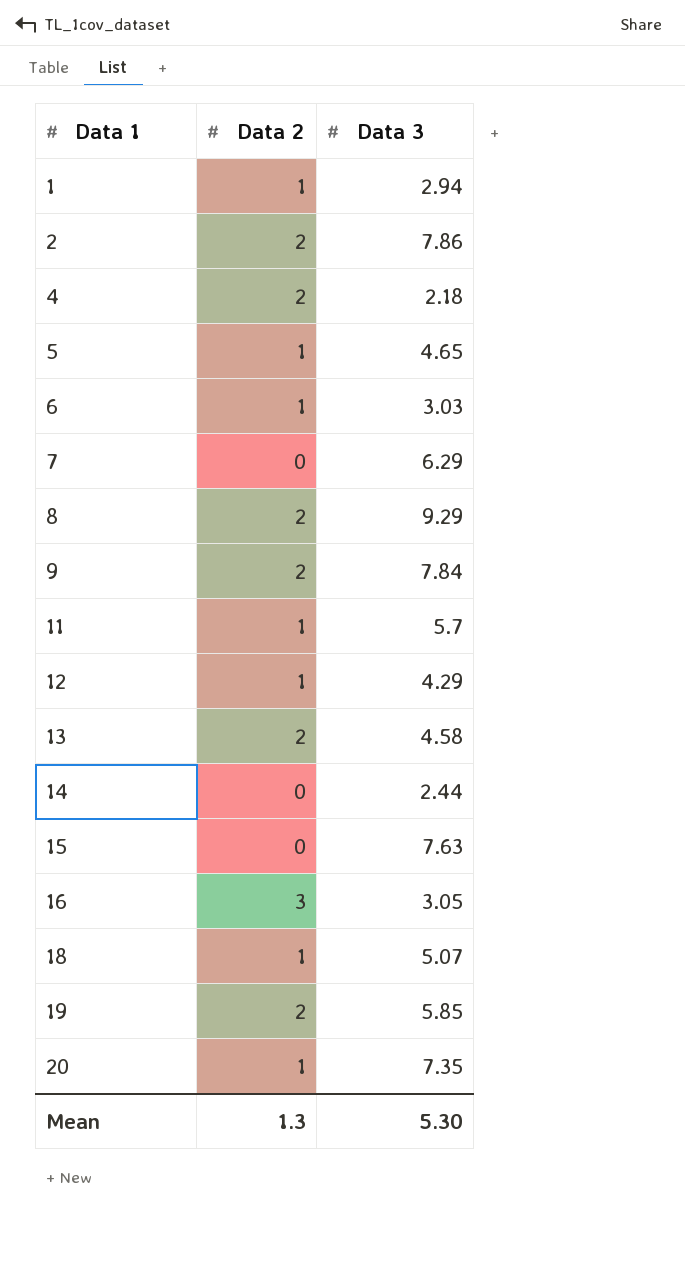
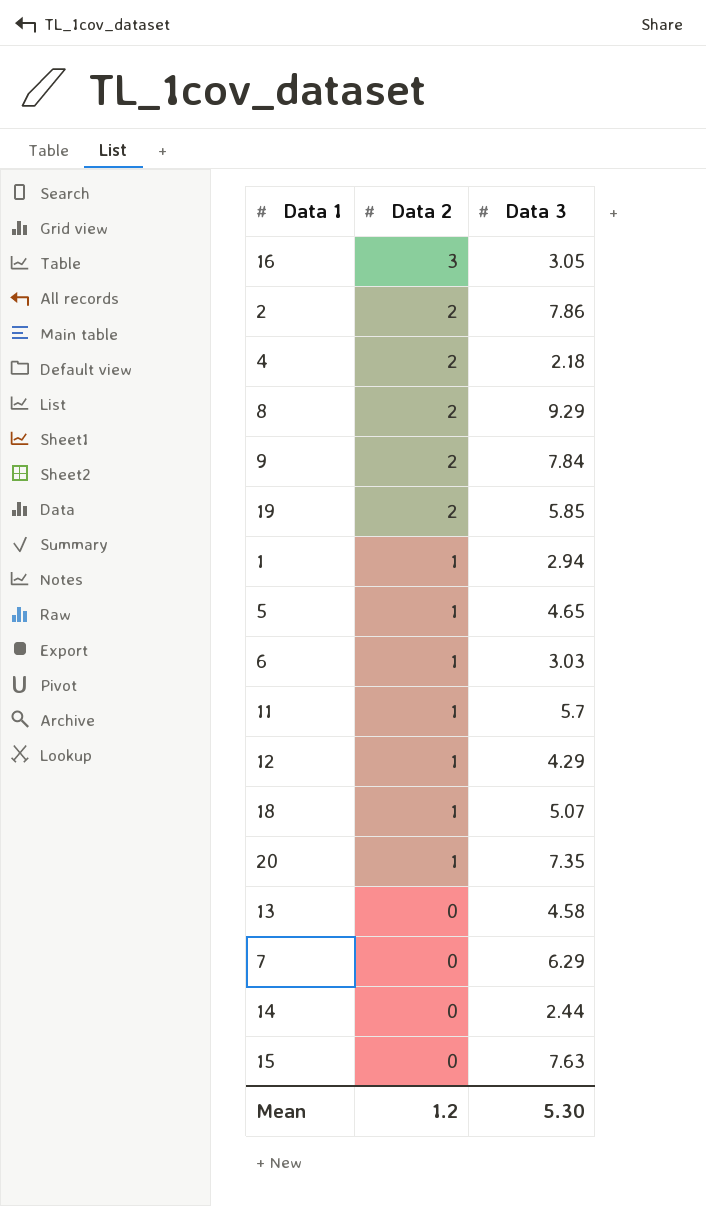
row order: Data 1 ascending -> Data 2 descending
13 | Data 2: 2 -> 0
Mean | Data 2: 1.3 -> 1.2

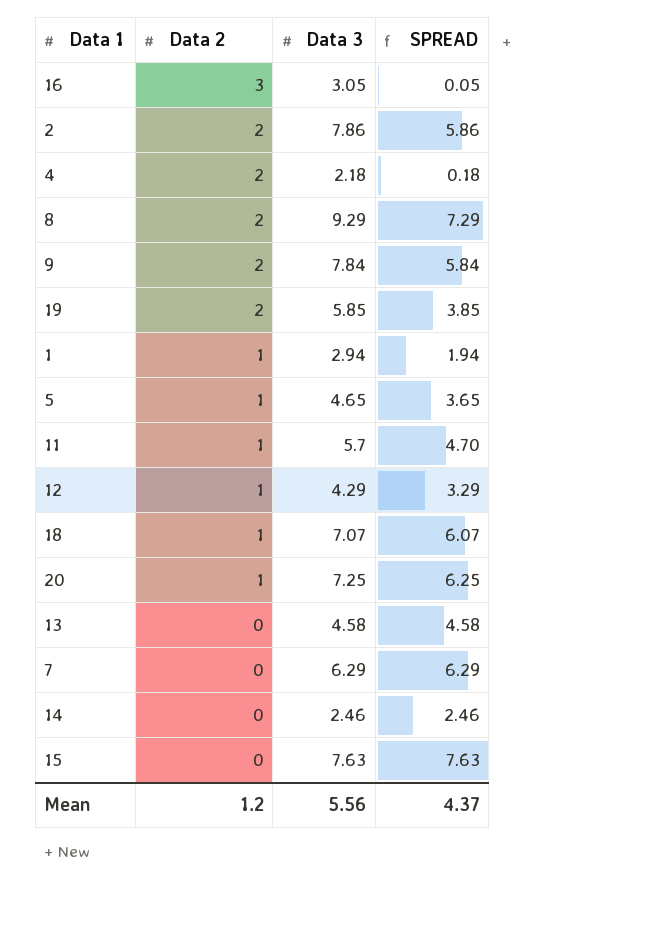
column SPREAD | formula: none -> [Data 3] - [Data 2]
row 6: 1 | 3.03 -> none
18 | Data 3: 5.07 -> 7.07
20 | Data 3: 7.35 -> 7.25
14 | Data 3: 2.44 -> 2.46
Mean | Data 3: 5.30 -> 5.56

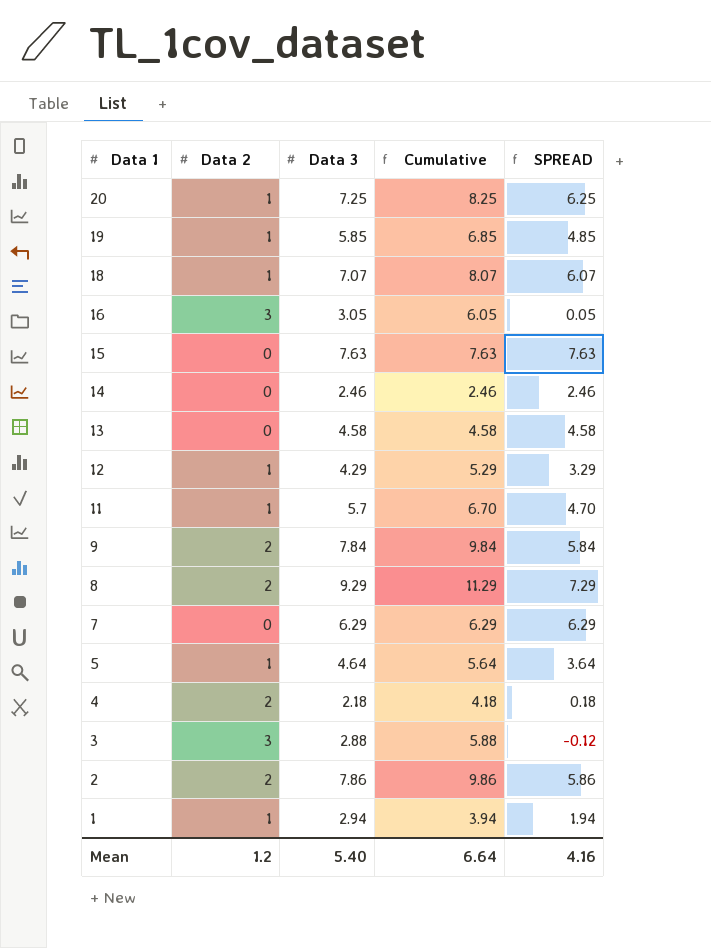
row order: Data 2 descending -> Data 1 descending
column Cumulative | formula: none -> [Data 2] + [Data 3]
19 | Data 2: 2 -> 1
19 | SPREAD: 3.85 -> 4.85
5 | Data 3: 4.65 -> 4.64
5 | SPREAD: 3.65 -> 3.64
row 3: none -> 3 | 2.88 | 5.88 | -0.12
Mean | Data 3: 5.56 -> 5.40
Mean | SPREAD: 4.37 -> 4.16

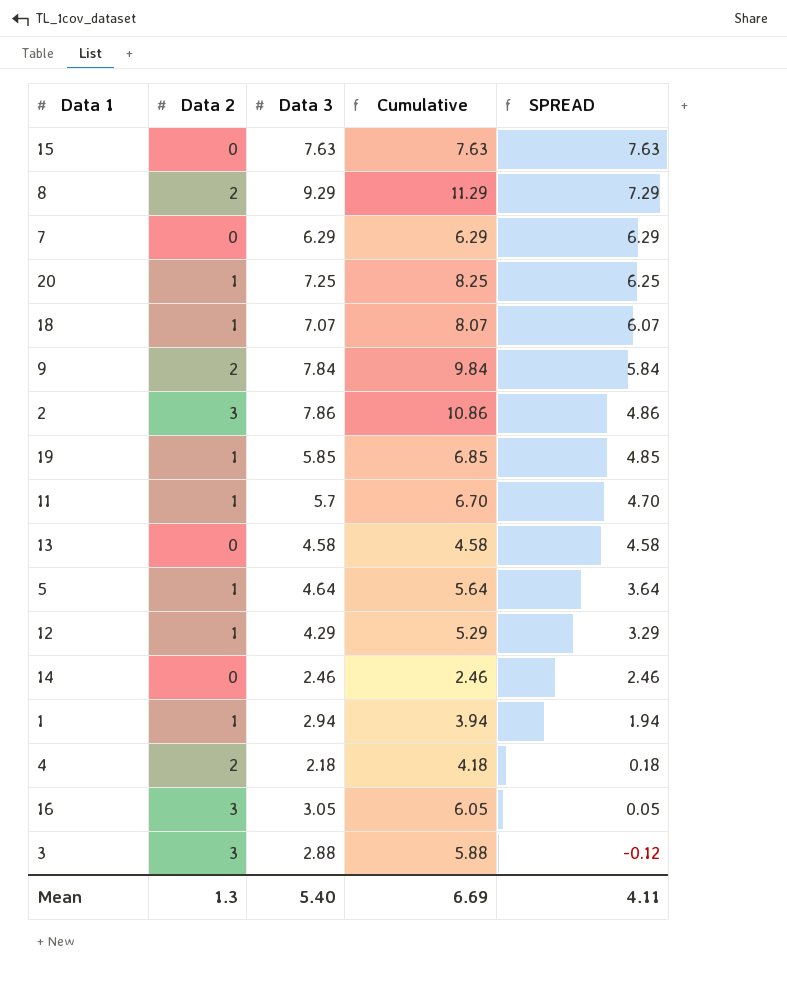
row order: Data 1 descending -> SPREAD descending
2 | Data 2: 2 -> 3
2 | Cumulative: 9.86 -> 10.86
2 | SPREAD: 5.86 -> 4.86
Mean | Data 2: 1.2 -> 1.3
Mean | Cumulative: 6.64 -> 6.69
Mean | SPREAD: 4.16 -> 4.11

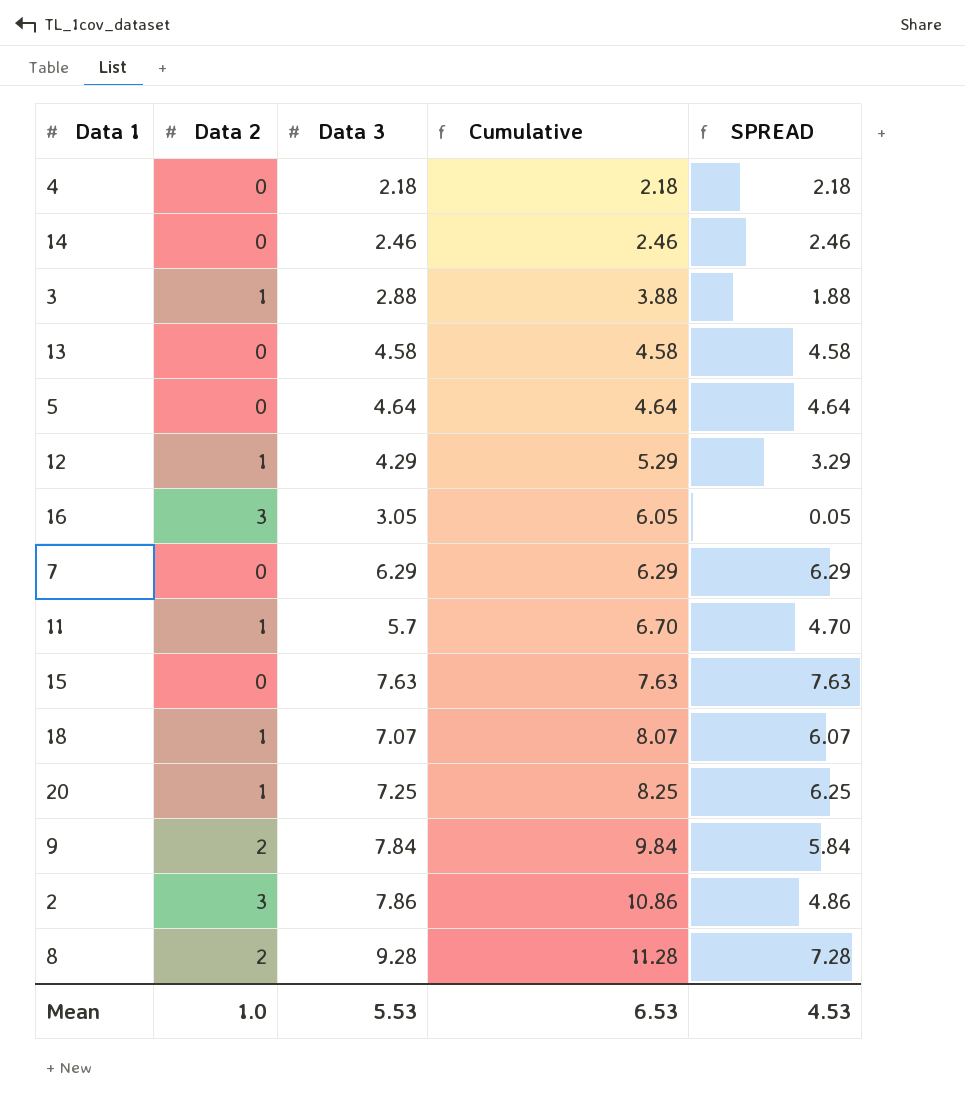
row order: SPREAD descending -> Cumulative ascending
row 19: 1 | 5.85 | 6.85 | 4.85 -> none
row 1: 1 | 2.94 | 3.94 | 1.94 -> none
4 | Data 2: 2 -> 0
4 | Cumulative: 4.18 -> 2.18
4 | SPREAD: 0.18 -> 2.18
3 | Data 2: 3 -> 1
3 | Cumulative: 5.88 -> 3.88
3 | SPREAD: -0.12 -> 1.88
5 | Data 2: 1 -> 0
5 | Cumulative: 5.64 -> 4.64
5 | SPREAD: 3.64 -> 4.64
8 | Data 3: 9.29 -> 9.28
8 | Cumulative: 11.29 -> 11.28
8 | SPREAD: 7.29 -> 7.28
Mean | Data 2: 1.3 -> 1.0
Mean | Data 3: 5.40 -> 5.53
Mean | Cumulative: 6.69 -> 6.53
Mean | SPREAD: 4.11 -> 4.53

